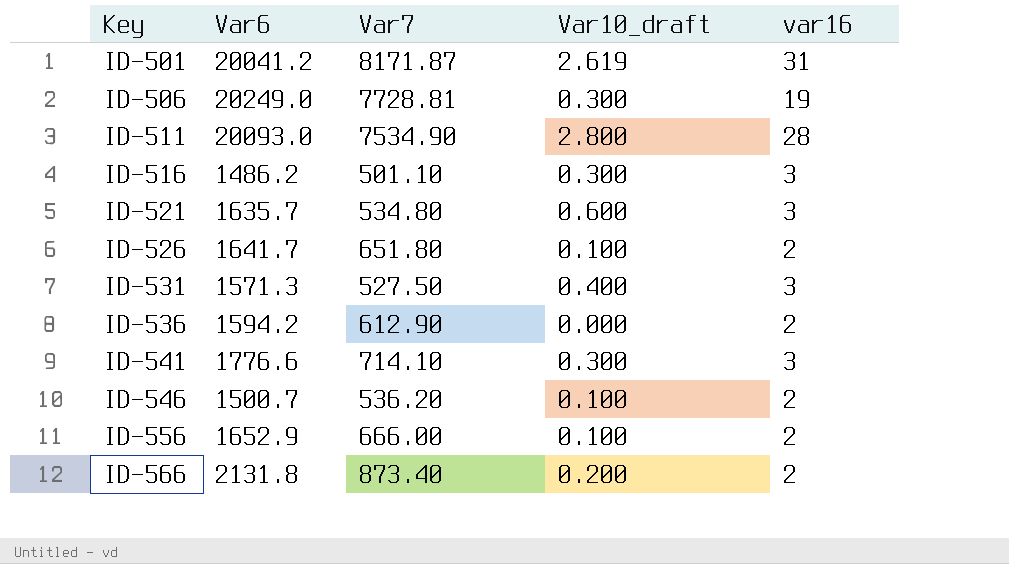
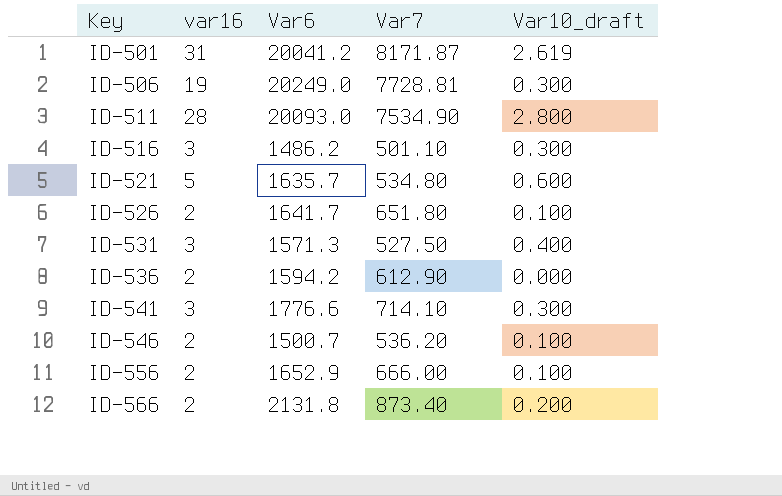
column var16 | position: 5 -> 2
ID-521 | var16: 3 -> 5

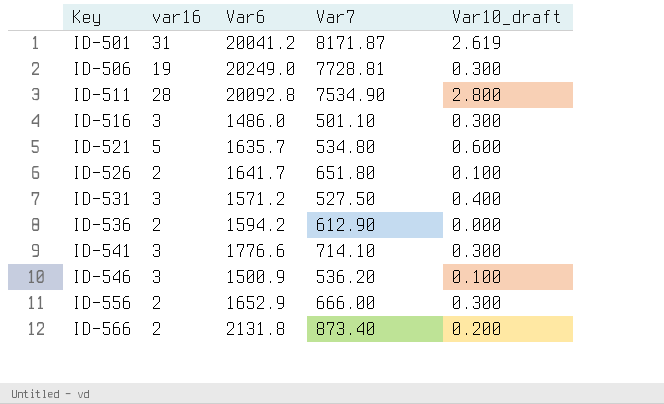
ID-511 | Var6: 20093.0 -> 20092.8
ID-516 | Var6: 1486.2 -> 1486.0
ID-531 | Var6: 1571.3 -> 1571.2
ID-546 | var16: 2 -> 3
ID-546 | Var6: 1500.7 -> 1500.9
ID-556 | Var10_draft: 0.100 -> 0.300

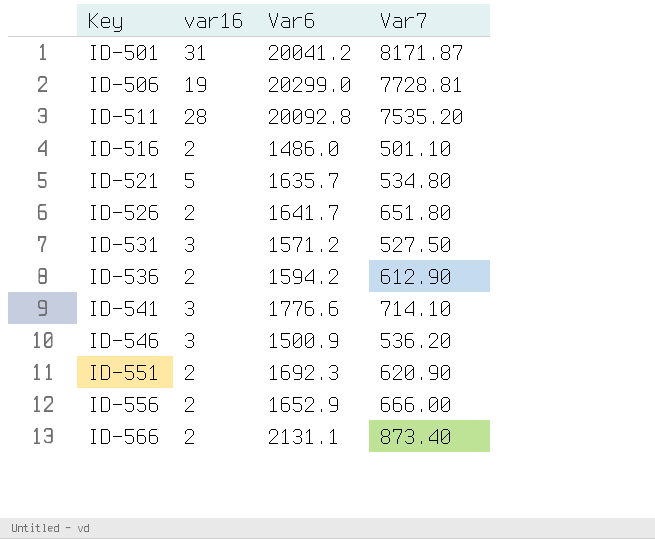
column Var10_draft | position: 5 -> none
ID-506 | Var6: 20249.0 -> 20299.0
ID-511 | Var7: 7534.90 -> 7535.20
ID-516 | var16: 3 -> 2
row ID-551: none -> 2 | 1692.3 | 620.90
ID-566 | Var6: 2131.8 -> 2131.1

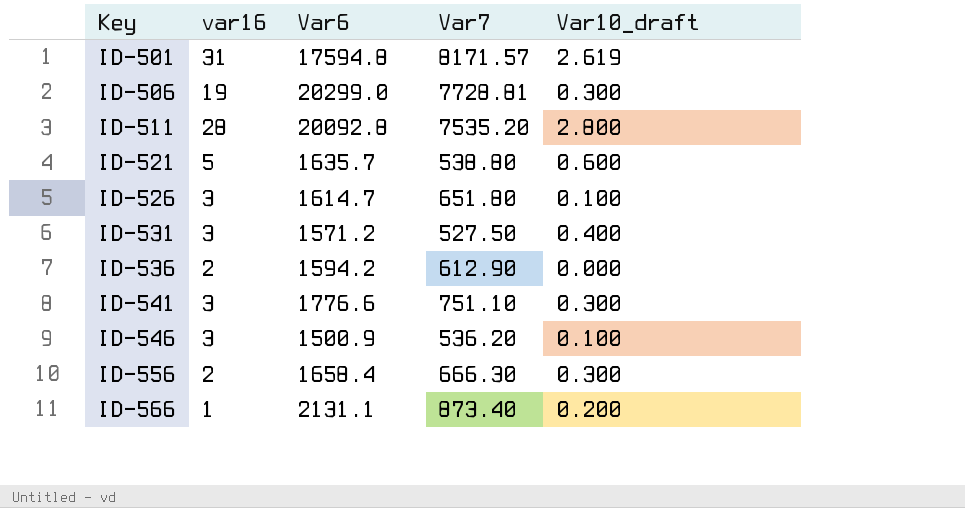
column Var10_draft | position: none -> 5
row ID-516: 2 | 1486.0 | 501.10 -> none
row ID-551: 2 | 1692.3 | 620.90 -> none
ID-501 | Var6: 20041.2 -> 17594.8
ID-501 | Var7: 8171.87 -> 8171.57
ID-521 | Var7: 534.80 -> 538.80
ID-526 | var16: 2 -> 3
ID-526 | Var6: 1641.7 -> 1614.7
ID-541 | Var7: 714.10 -> 751.10
ID-556 | Var6: 1652.9 -> 1658.4
ID-556 | Var7: 666.00 -> 666.30
ID-566 | var16: 2 -> 1

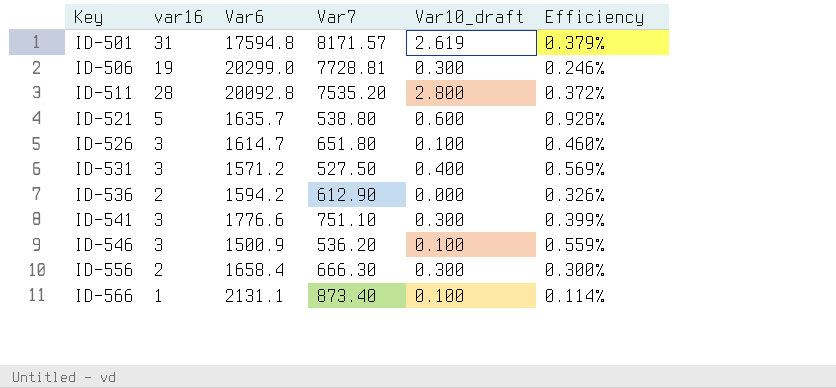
column Efficiency | formula: none -> [var16] / [Var7]
ID-566 | Var10_draft: 0.200 -> 0.100

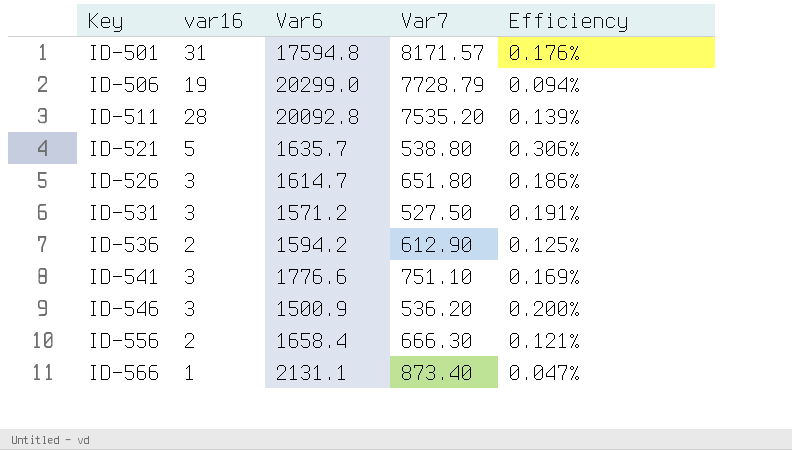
column Var10_draft | position: 5 -> none
column Efficiency | formula: [var16] / [Var7] -> [var16] / [Var6]
ID-506 | Var7: 7728.81 -> 7728.79

